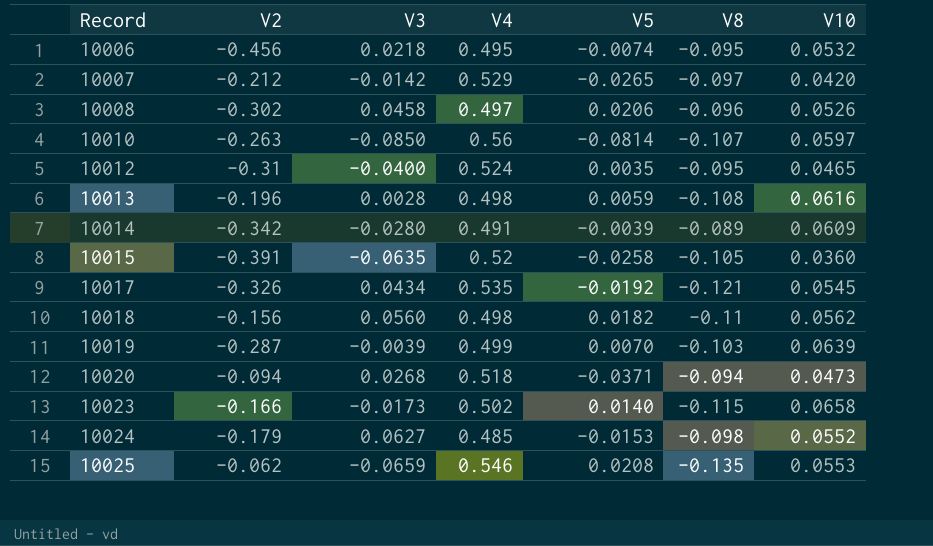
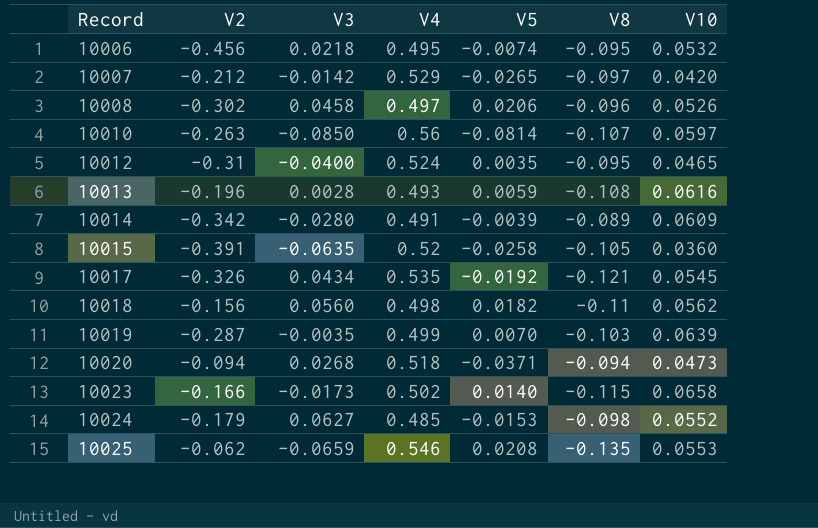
10013 | V4: 0.498 -> 0.493
10019 | V3: -0.0039 -> -0.0035

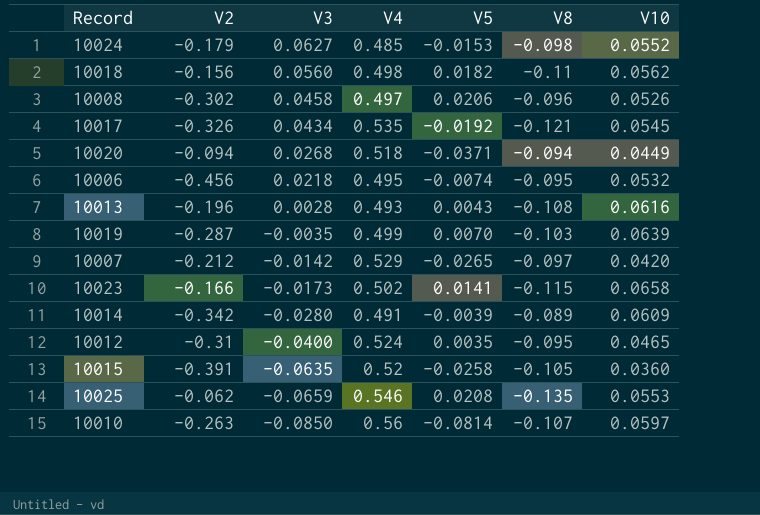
row order: Record ascending -> V3 descending
10020 | V10: 0.0473 -> 0.0449
10013 | V5: 0.0059 -> 0.0043
10023 | V5: 0.0140 -> 0.0141

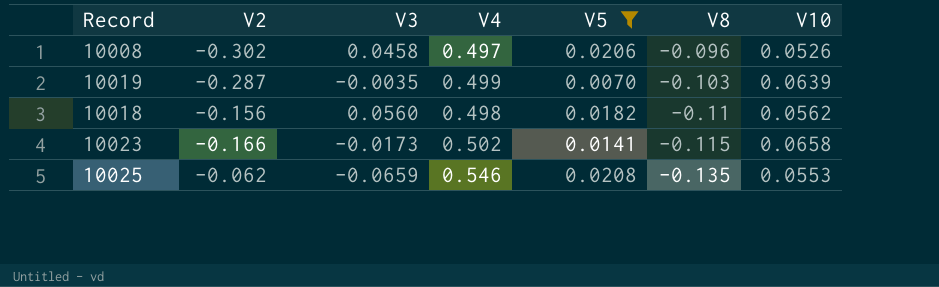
filter: none -> V5 >= 0.0070
row order: V3 descending -> V8 descending

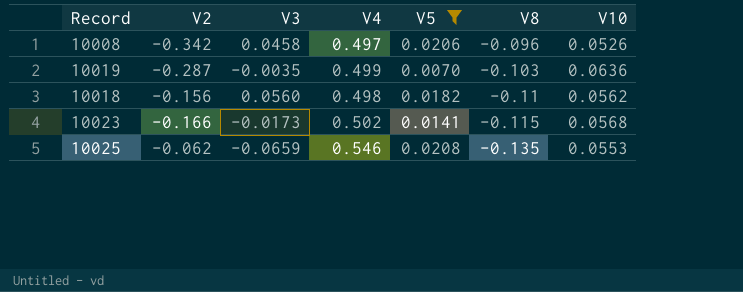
10008 | V2: -0.302 -> -0.342
10019 | V10: 0.0639 -> 0.0636
10023 | V10: 0.0658 -> 0.0568

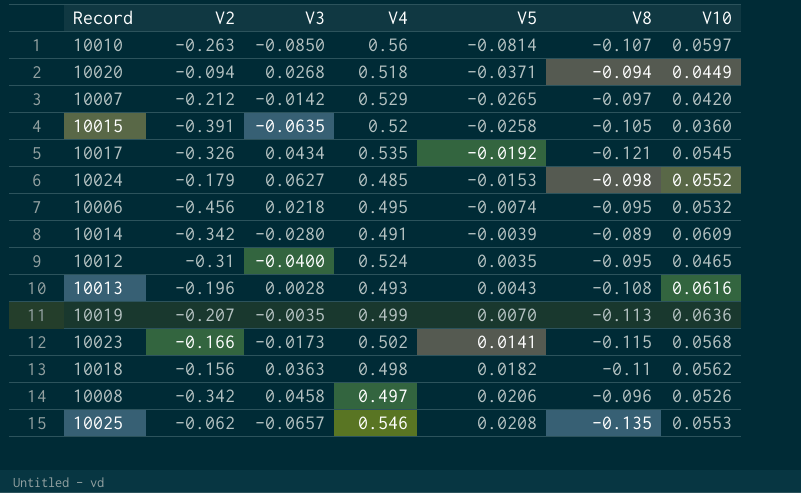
filter: V5 >= 0.0070 -> none
row order: V8 descending -> V5 ascending
10019 | V2: -0.287 -> -0.207
10019 | V8: -0.103 -> -0.113
10018 | V3: 0.0560 -> 0.0363
10025 | V3: -0.0659 -> -0.0657

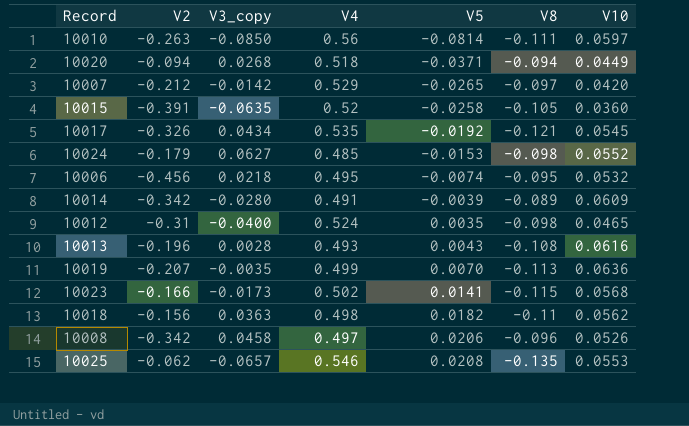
column name: V3 -> V3_copy
10010 | V8: -0.107 -> -0.111
10012 | V8: -0.095 -> -0.098

